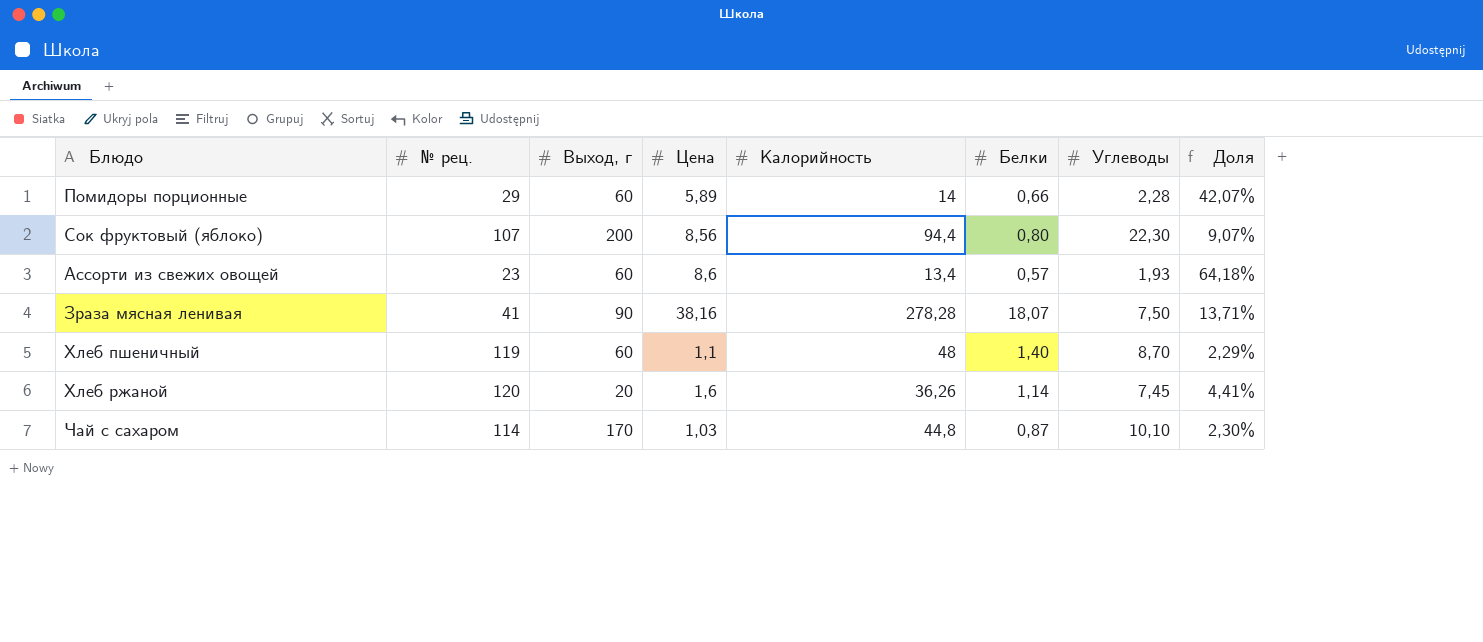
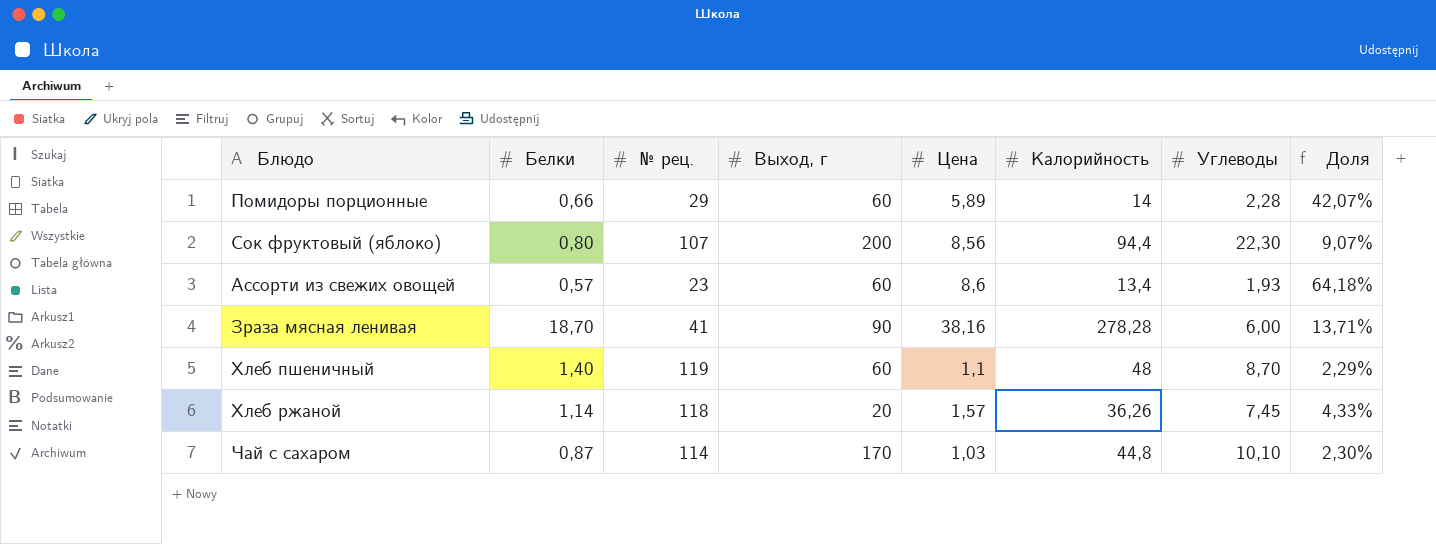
column Белки | position: 6 -> 2
Зраза мясная ленивая | Белки: 18,07 -> 18,70
Зраза мясная ленивая | Углеводы: 7,50 -> 6,00
Хлеб ржаной | № рец.: 120 -> 118
Хлеб ржаной | Цена: 1,6 -> 1,57
Хлеб ржаной | Доля: 4,41% -> 4,33%

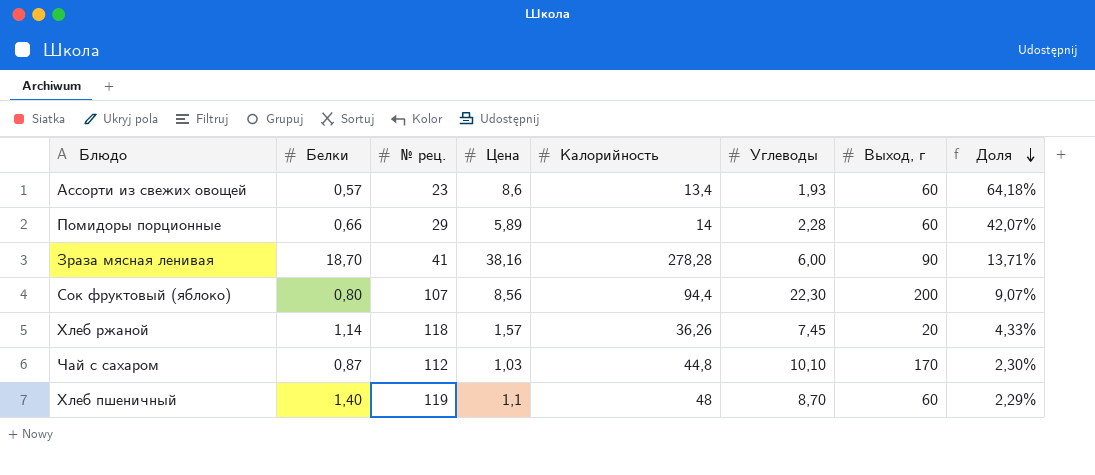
row order: none -> Доля descending
column Выход, г | position: 4 -> 7
Чай с сахаром | № рец.: 114 -> 112

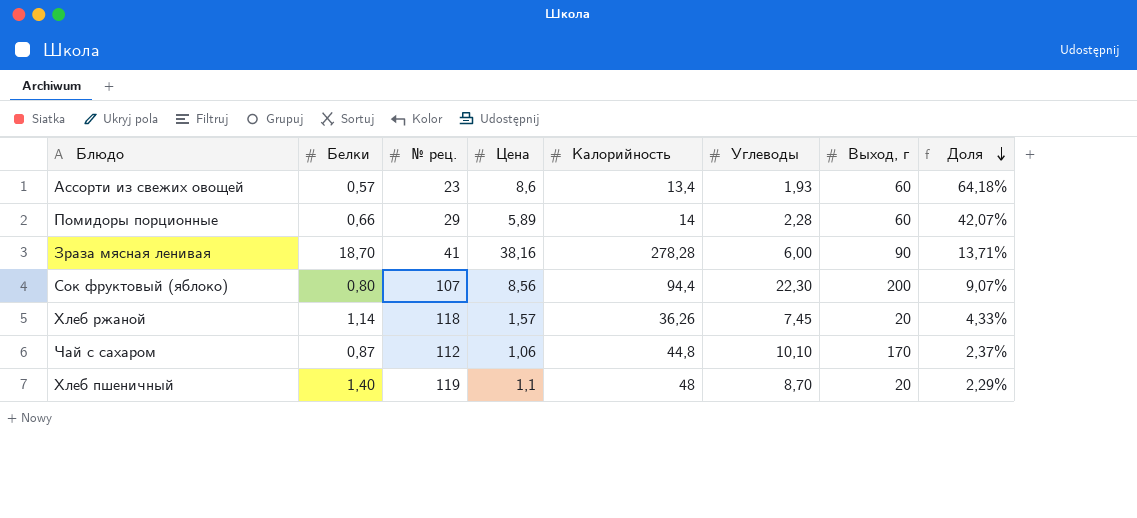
Чай с сахаром | Цена: 1,03 -> 1,06
Чай с сахаром | Доля: 2,30% -> 2,37%
Хлеб пшеничный | Выход, г: 60 -> 20

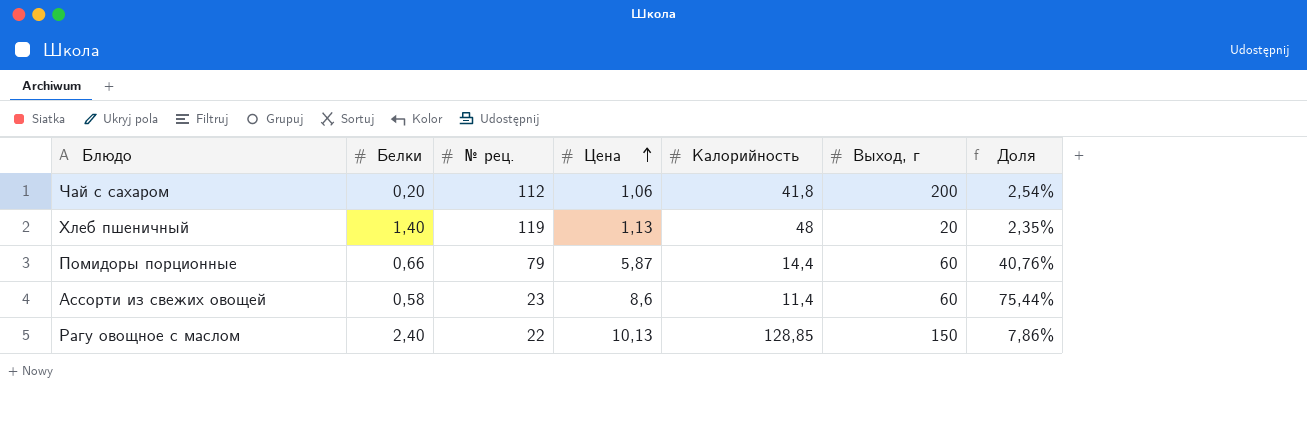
row order: Доля descending -> Цена ascending
column Углеводы | position: 6 -> none
row Зраза мясная ленивая: 18,70 | 41 | 38,16 | 278,28 | 6,00 | 90 | 13,71% -> none
row Сок фруктовый (яблоко): 0,80 | 107 | 8,56 | 94,4 | 22,30 | 200 | 9,07% -> none
row Хлеб ржаной: 1,14 | 118 | 1,57 | 36,26 | 7,45 | 20 | 4,33% -> none
Чай с сахаром | Белки: 0,87 -> 0,20
Чай с сахаром | Калорийность: 44,8 -> 41,8
Чай с сахаром | Выход, г: 170 -> 200
Чай с сахаром | Доля: 2,37% -> 2,54%
Хлеб пшеничный | Цена: 1,1 -> 1,13
Хлеб пшеничный | Доля: 2,29% -> 2,35%
Помидоры порционные | № рец.: 29 -> 79
Помидоры порционные | Цена: 5,89 -> 5,87
Помидоры порционные | Калорийность: 14 -> 14,4
Помидоры порционные | Доля: 42,07% -> 40,76%
Ассорти из свежих овощей | Белки: 0,57 -> 0,58
Ассорти из свежих овощей | Калорийность: 13,4 -> 11,4
Ассорти из свежих овощей | Доля: 64,18% -> 75,44%
row Рагу овощное с маслом: none -> 2,40 | 22 | 10,13 | 128,85 | 150 | 7,86%

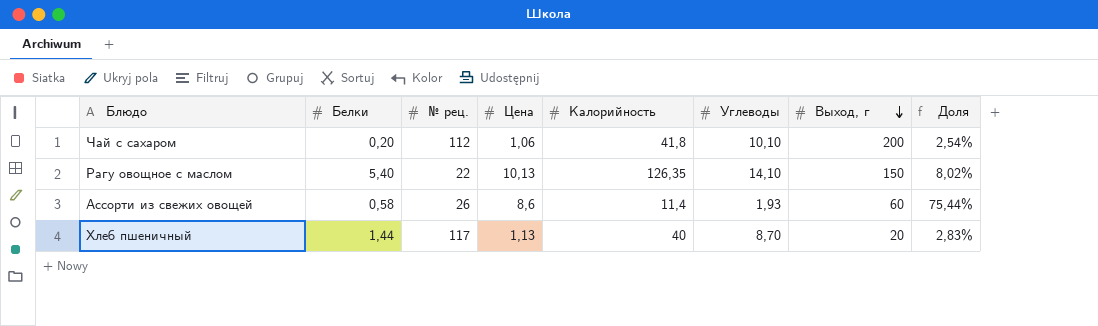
row order: Цена ascending -> Выход, г descending
column Углеводы | position: none -> 6
row Помидоры порционные: 0,66 | 79 | 5,87 | 14,4 | 60 | 40,76% -> none
Рагу овощное с маслом | Белки: 2,40 -> 5,40
Рагу овощное с маслом | Калорийность: 128,85 -> 126,35
Рагу овощное с маслом | Доля: 7,86% -> 8,02%
Ассорти из свежих овощей | № рец.: 23 -> 26
Хлеб пшеничный | Белки: 1,40 -> 1,44
Хлеб пшеничный | № рец.: 119 -> 117
Хлеб пшеничный | Калорийность: 48 -> 40
Хлеб пшеничный | Доля: 2,35% -> 2,83%

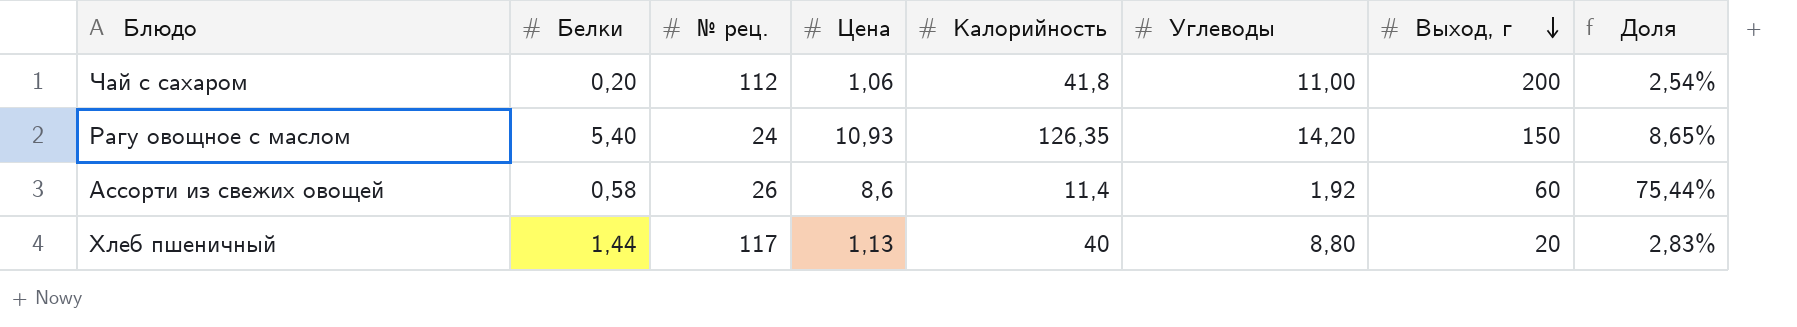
Чай с сахаром | Углеводы: 10,10 -> 11,00
Рагу овощное с маслом | № рец.: 22 -> 24
Рагу овощное с маслом | Цена: 10,13 -> 10,93
Рагу овощное с маслом | Углеводы: 14,10 -> 14,20
Рагу овощное с маслом | Доля: 8,02% -> 8,65%
Ассорти из свежих овощей | Углеводы: 1,93 -> 1,92
Хлеб пшеничный | Углеводы: 8,70 -> 8,80

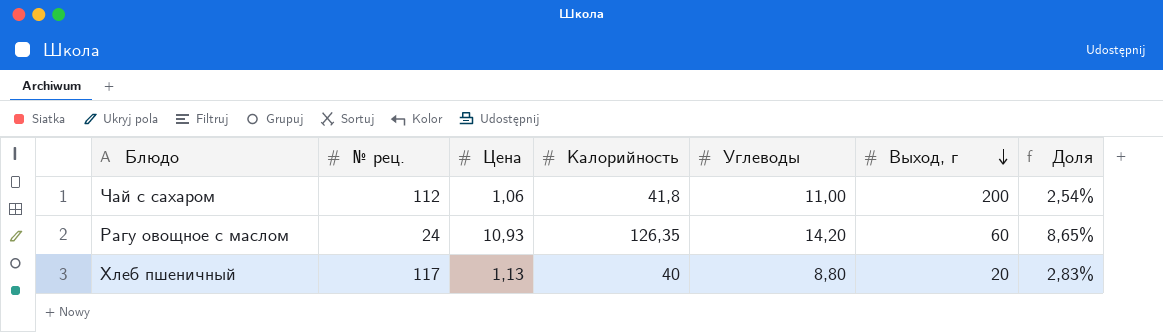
column Белки | position: 2 -> none
row Ассорти из свежих овощей: 0,58 | 26 | 8,6 | 11,4 | 1,92 | 60 | 75,44% -> none
Рагу овощное с маслом | Выход, г: 150 -> 60

